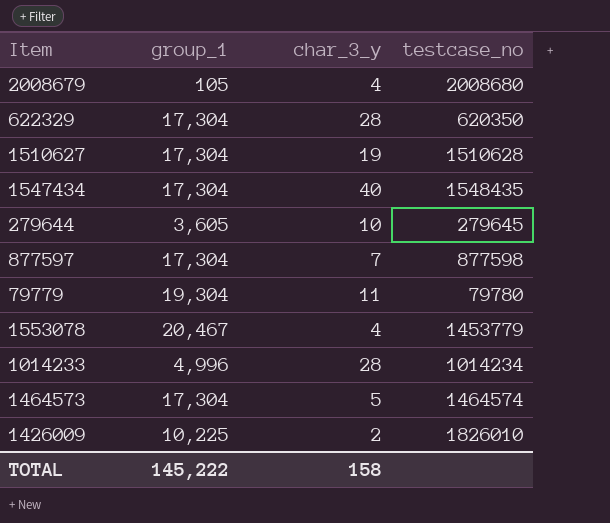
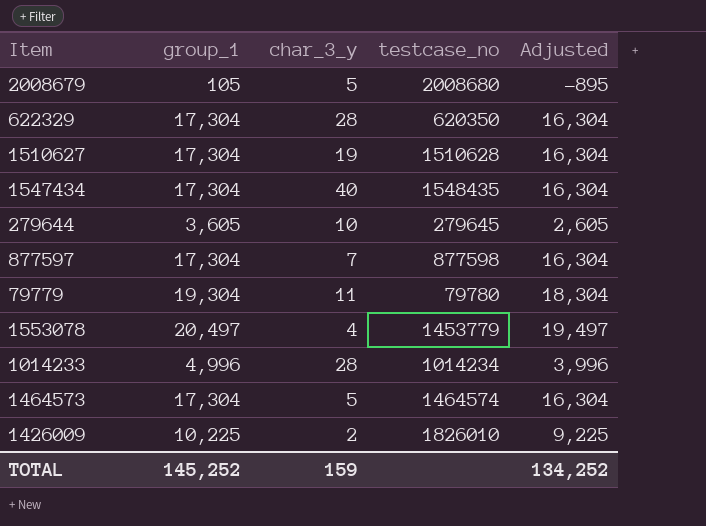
column Adjusted | formula: none -> [group_1] - 1000
2008679 | char_3_y: 4 -> 5
1553078 | group_1: 20,467 -> 20,497
TOTAL | group_1: 145,222 -> 145,252
TOTAL | char_3_y: 158 -> 159

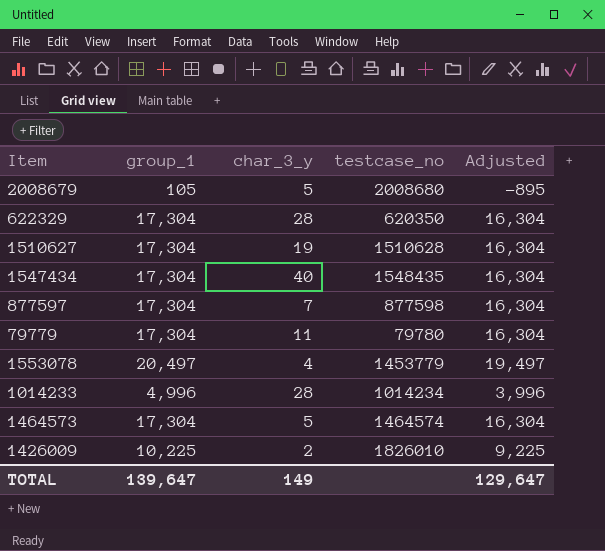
row 279644: 3,605 | 10 | 279645 | 2,605 -> none
79779 | group_1: 19,304 -> 17,304
79779 | Adjusted: 18,304 -> 16,304
TOTAL | group_1: 145,252 -> 139,647
TOTAL | char_3_y: 159 -> 149
TOTAL | Adjusted: 134,252 -> 129,647

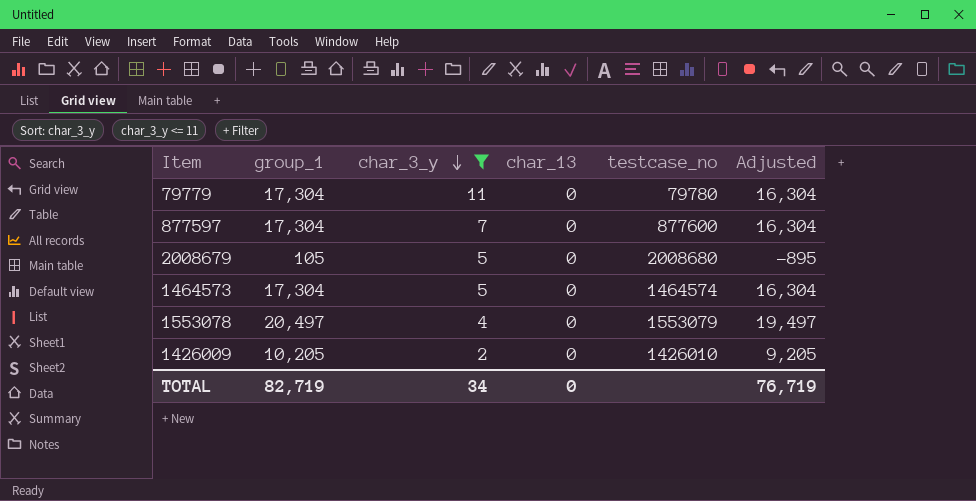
filter: none -> char_3_y <= 11
row order: none -> char_3_y descending
column char_13 | position: none -> 4
877597 | testcase_no: 877598 -> 877600
1553078 | testcase_no: 1453779 -> 1553079
1426009 | group_1: 10,225 -> 10,205
1426009 | testcase_no: 1826010 -> 1426010
1426009 | Adjusted: 9,225 -> 9,205
TOTAL | group_1: 139,647 -> 82,719
TOTAL | char_3_y: 149 -> 34
TOTAL | Adjusted: 129,647 -> 76,719

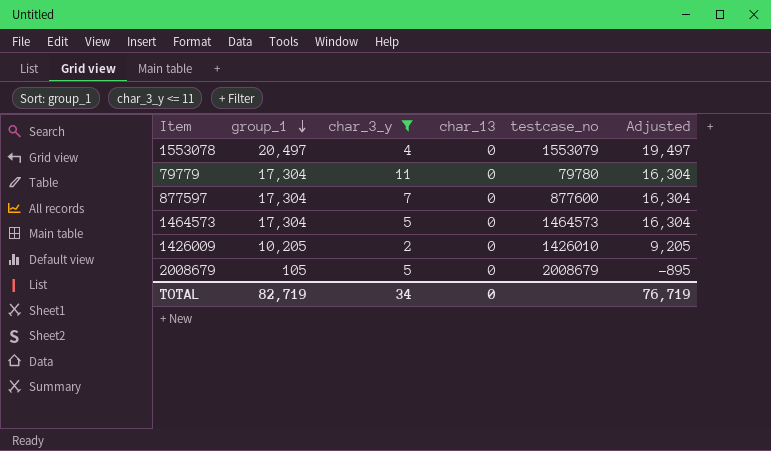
row order: char_3_y descending -> group_1 descending
1464573 | testcase_no: 1464574 -> 1464573
2008679 | testcase_no: 2008680 -> 2008679

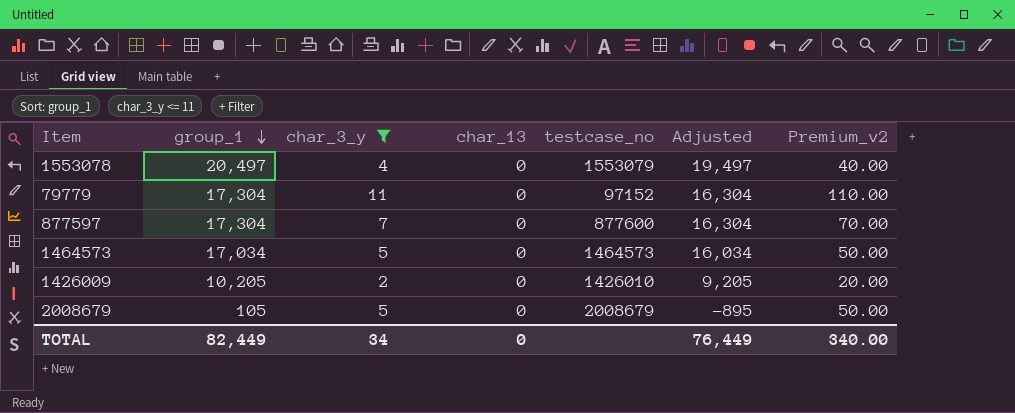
column Premium_v2 | formula: none -> [char_3_y] * 10
79779 | testcase_no: 79780 -> 97152
1464573 | group_1: 17,304 -> 17,034
1464573 | Adjusted: 16,304 -> 16,034
TOTAL | group_1: 82,719 -> 82,449
TOTAL | Adjusted: 76,719 -> 76,449

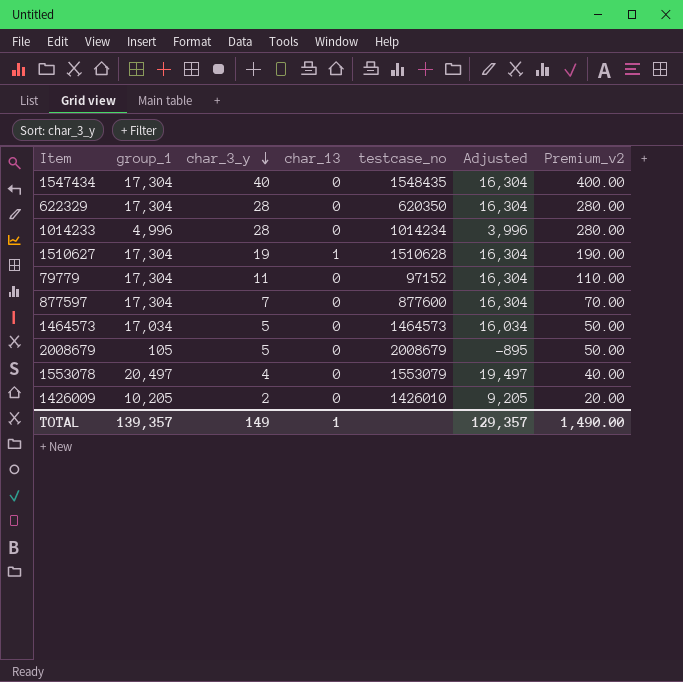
filter: char_3_y <= 11 -> none
row order: group_1 descending -> char_3_y descending
TOTAL | group_1: 82,449 -> 139,357
TOTAL | char_3_y: 34 -> 149
TOTAL | char_13: 0 -> 1
TOTAL | Adjusted: 76,449 -> 129,357
TOTAL | Premium_v2: 340.00 -> 1,490.00

